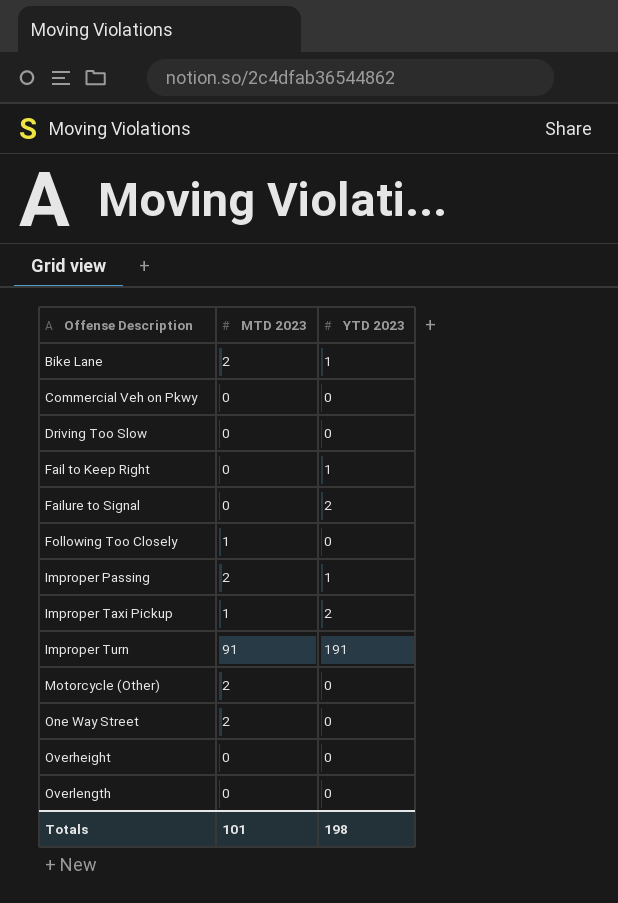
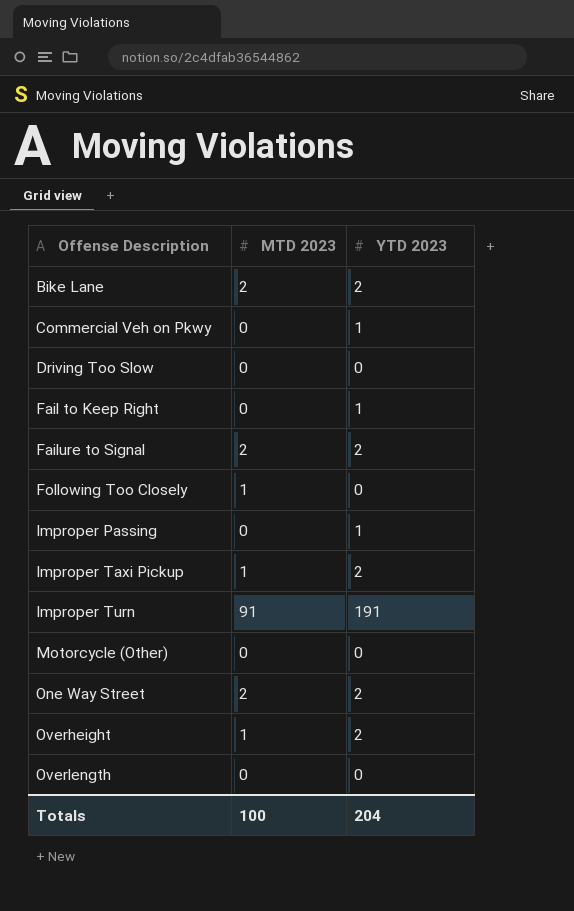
Bike Lane | YTD 2023: 1 -> 2
Commercial Veh on Pkwy | YTD 2023: 0 -> 1
Failure to Signal | MTD 2023: 0 -> 2
Improper Passing | MTD 2023: 2 -> 0
Motorcycle (Other) | MTD 2023: 2 -> 0
One Way Street | YTD 2023: 0 -> 2
Overheight | MTD 2023: 0 -> 1
Overheight | YTD 2023: 0 -> 2
Totals | MTD 2023: 101 -> 100
Totals | YTD 2023: 198 -> 204

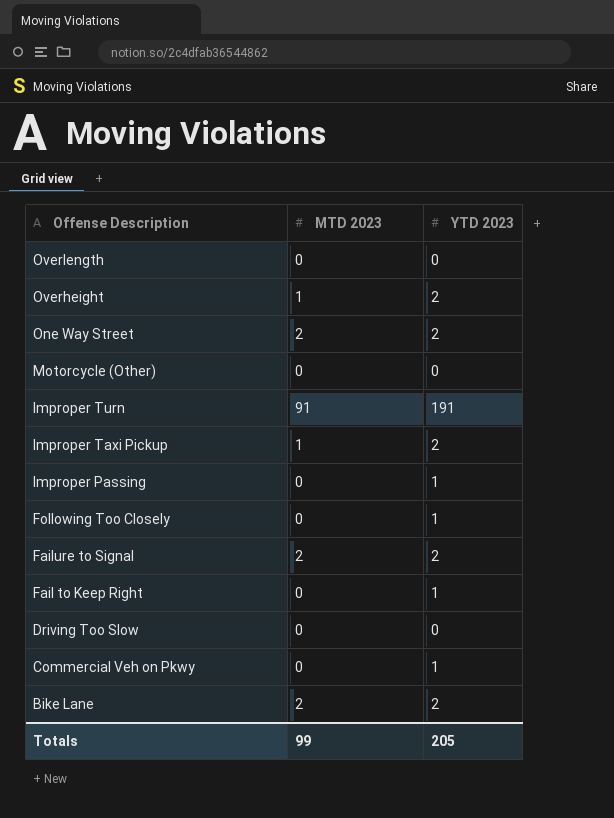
row order: Offense Description ascending -> Offense Description descending
Following Too Closely | MTD 2023: 1 -> 0
Following Too Closely | YTD 2023: 0 -> 1
Totals | MTD 2023: 100 -> 99
Totals | YTD 2023: 204 -> 205

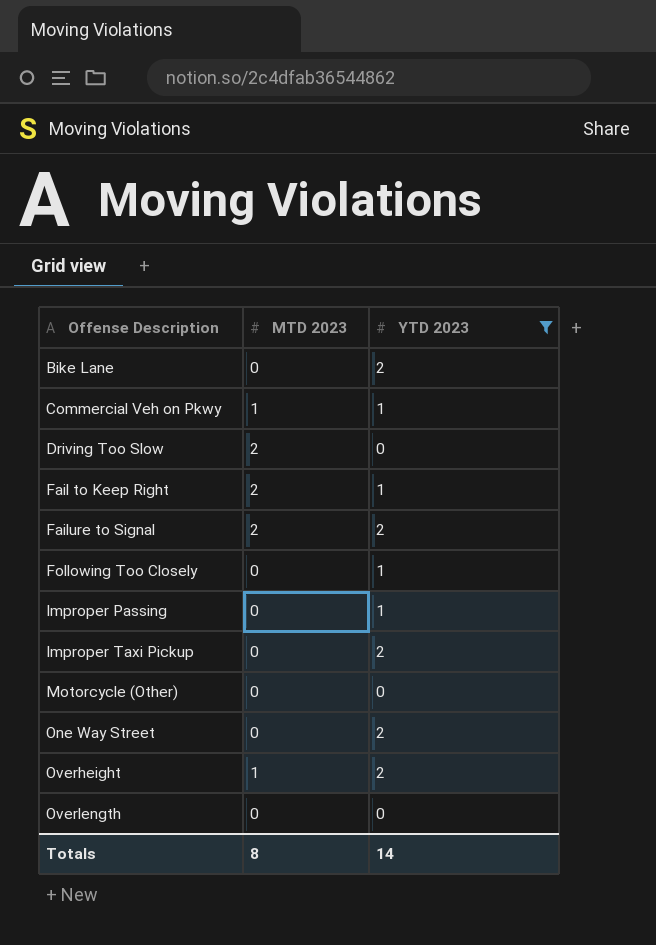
filter: none -> YTD 2023 != 191
row order: Offense Description descending -> Offense Description ascending
Bike Lane | MTD 2023: 2 -> 0
Commercial Veh on Pkwy | MTD 2023: 0 -> 1
Driving Too Slow | MTD 2023: 0 -> 2
Fail to Keep Right | MTD 2023: 0 -> 2
Improper Taxi Pickup | MTD 2023: 1 -> 0
One Way Street | MTD 2023: 2 -> 0
Totals | MTD 2023: 99 -> 8
Totals | YTD 2023: 205 -> 14

